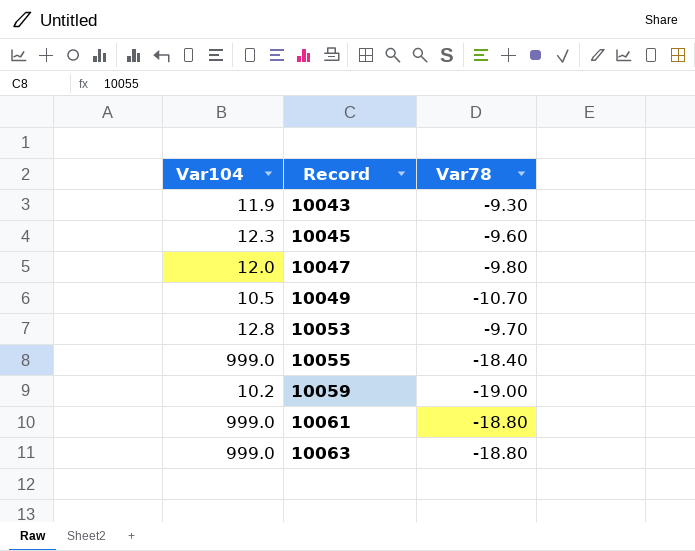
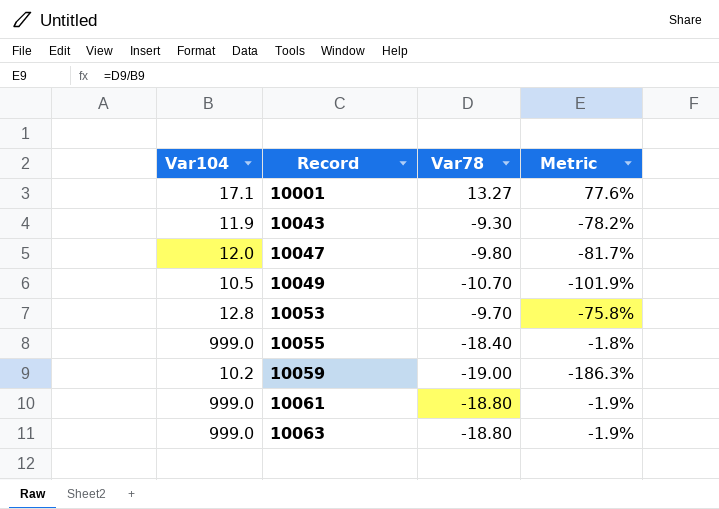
column Metric | formula: none -> [Var78] / [Var104]
row 10045: 12.3 | -9.60 -> none
row 10001: none -> 17.1 | 13.27 | 77.6%

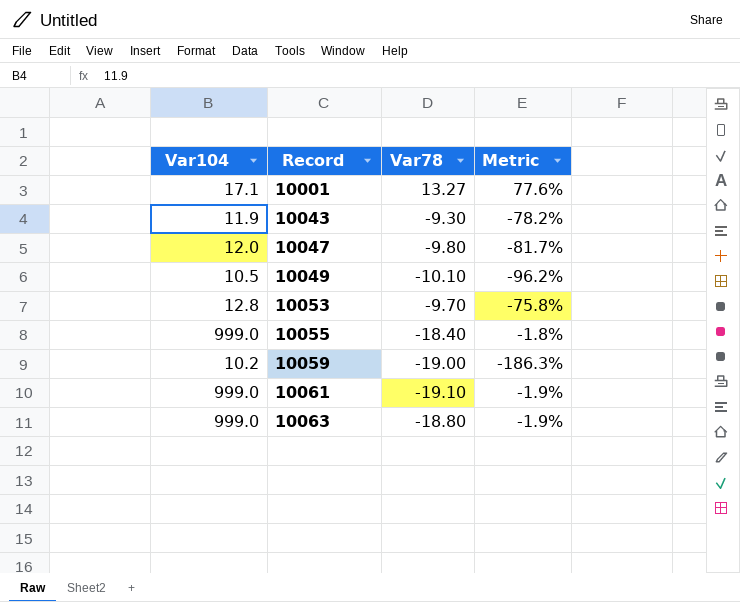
10049 | Var78: -10.70 -> -10.10
10049 | Metric: -101.9% -> -96.2%
10061 | Var78: -18.80 -> -19.10

